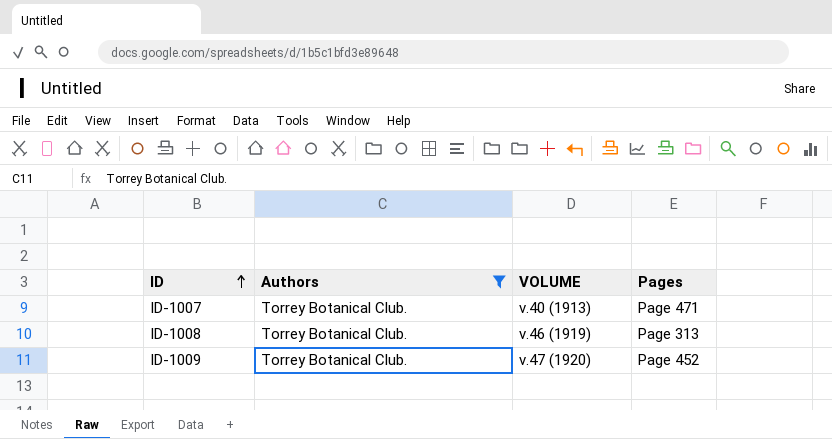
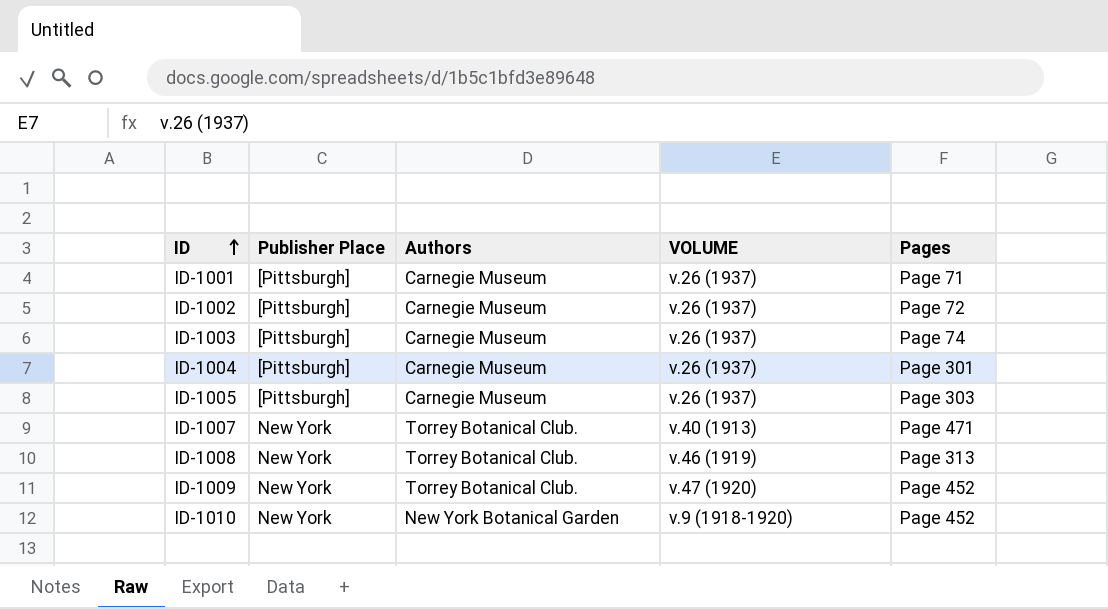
filter: Authors = Torrey Botanical Club. -> none
column Publisher Place | position: none -> 2

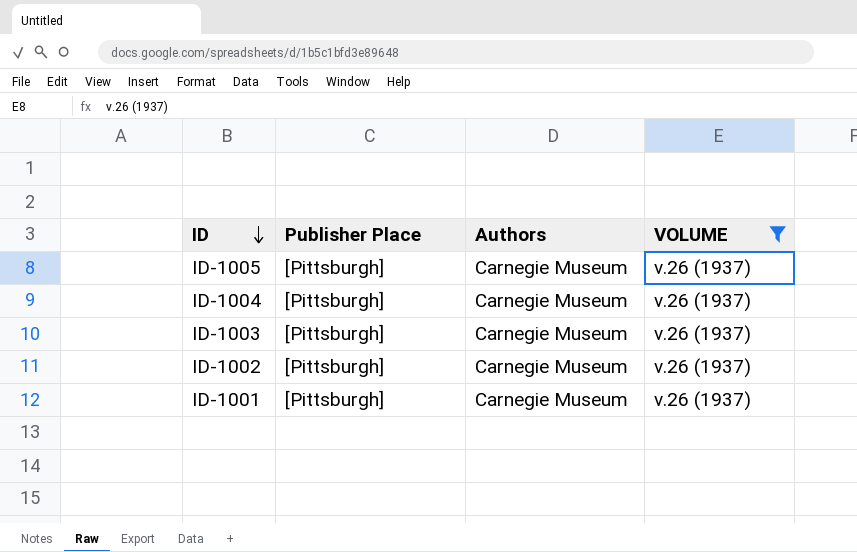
filter: none -> VOLUME = v.26 (1937)
row order: ID ascending -> ID descending
column Pages | position: 5 -> none

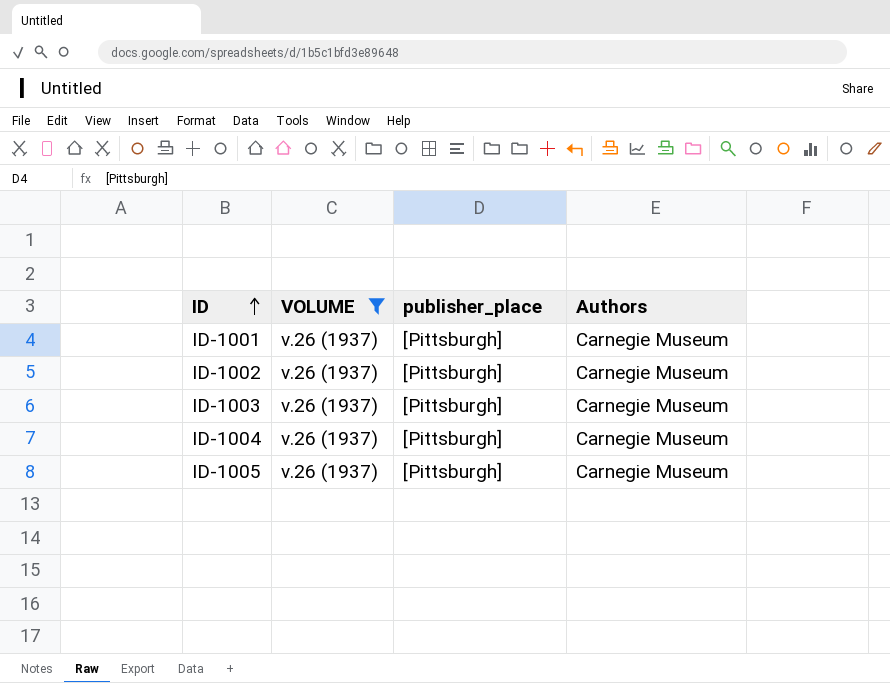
row order: ID descending -> ID ascending
column VOLUME | position: 4 -> 2
column name: Publisher Place -> publisher_place

